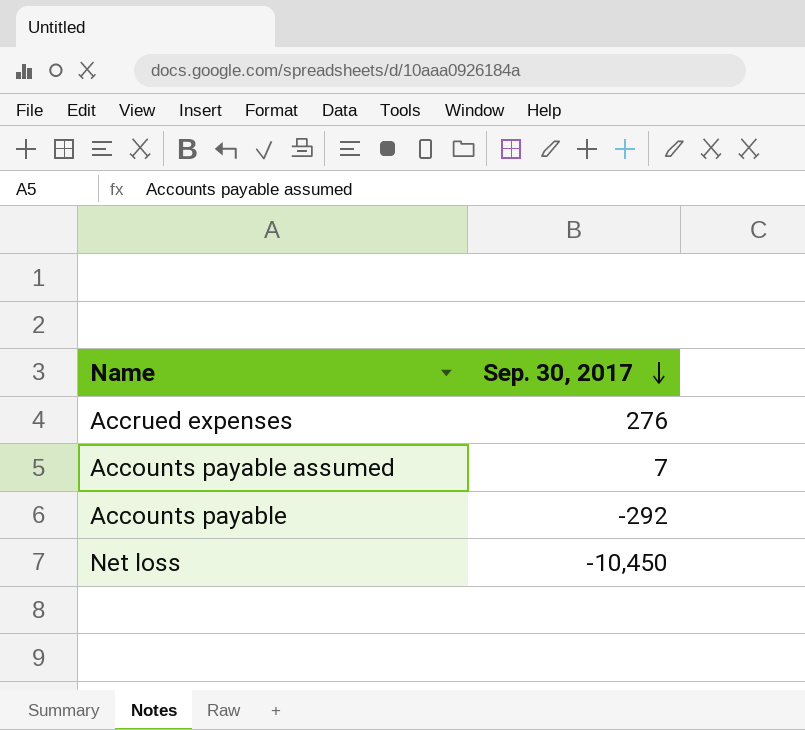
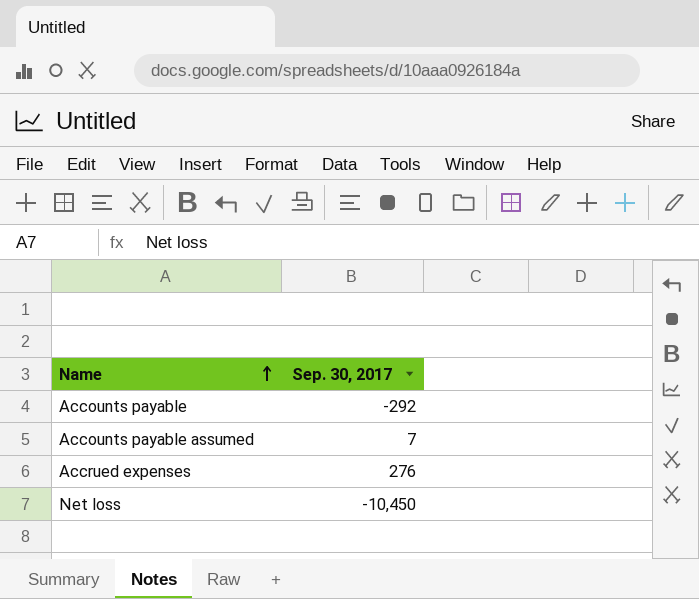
row order: Sep. 30, 2017 descending -> Name ascending

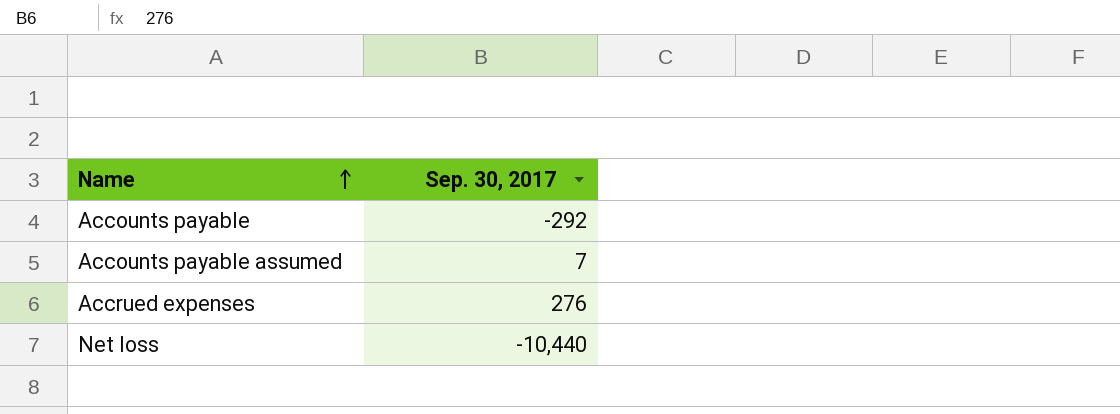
Net loss | Sep. 30, 2017: -10,450 -> -10,440

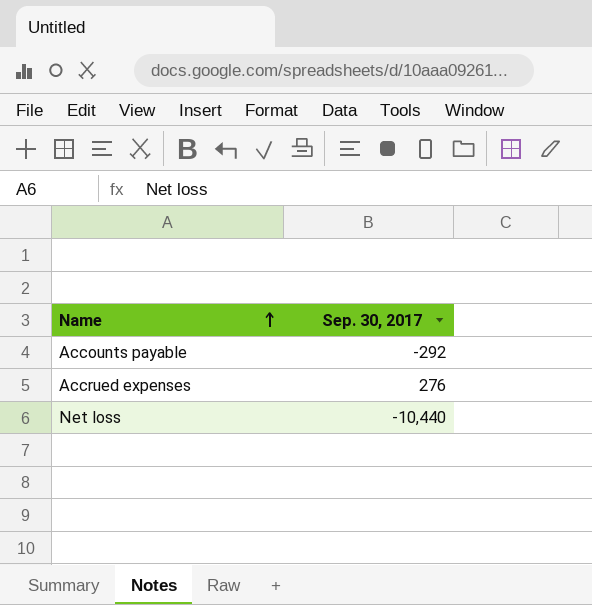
row Accounts payable assumed: 7 -> none

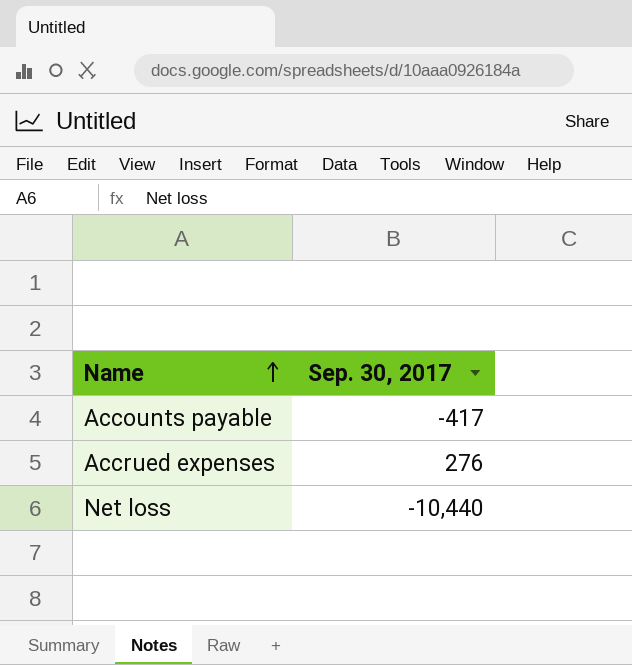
Accounts payable | Sep. 30, 2017: -292 -> -417

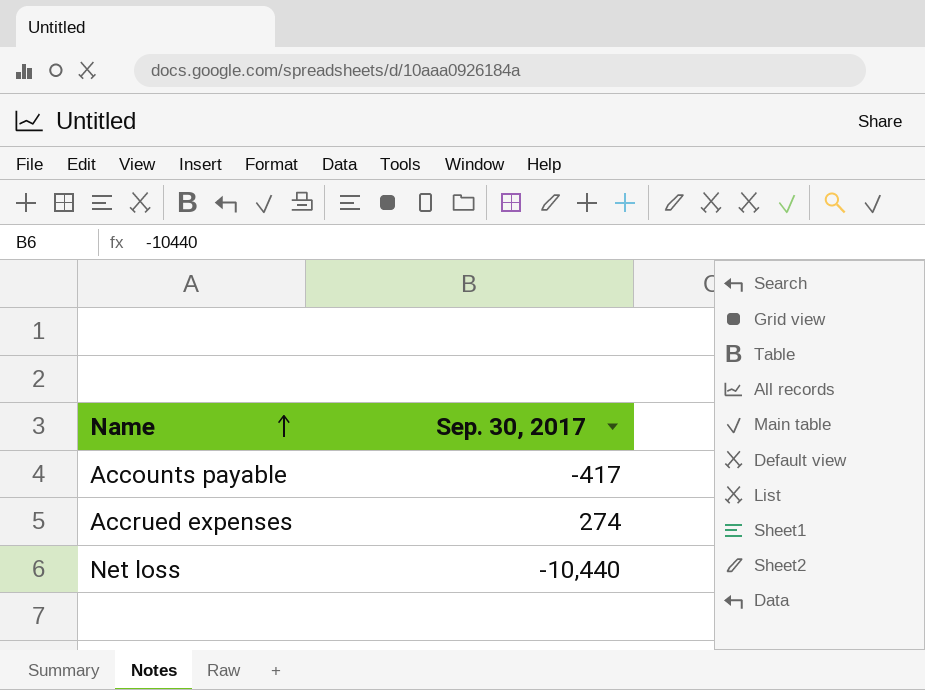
Accrued expenses | Sep. 30, 2017: 276 -> 274

